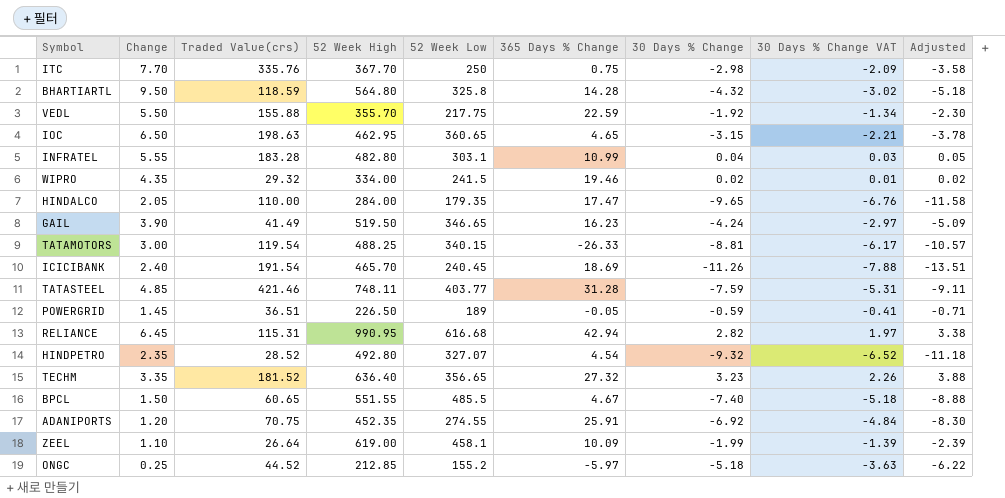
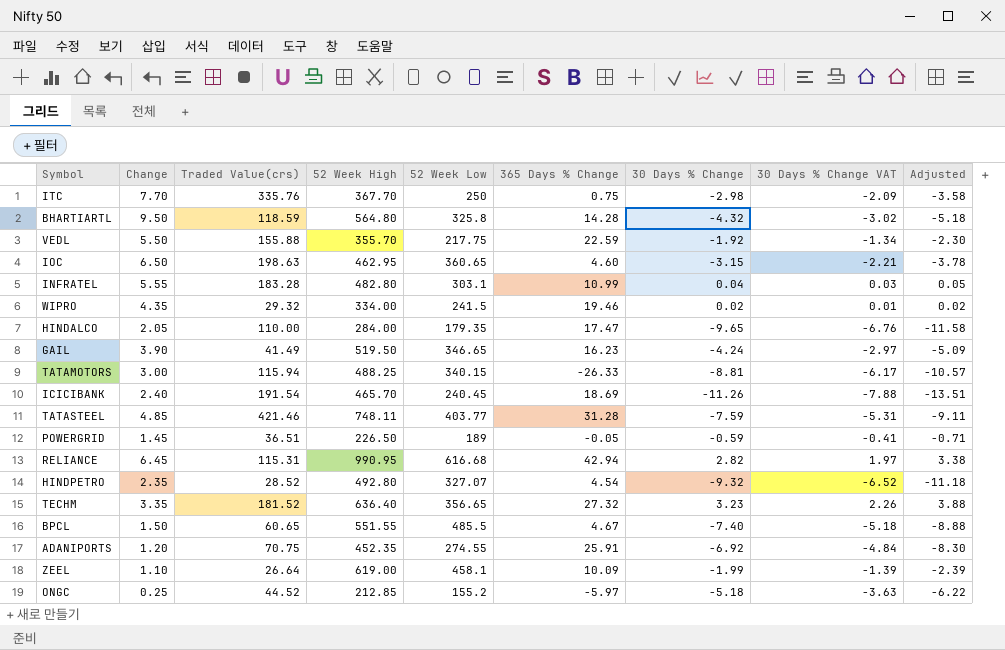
IOC | 365 Days % Change: 4.65 -> 4.60
TATAMOTORS | Traded Value(crs): 119.54 -> 115.94

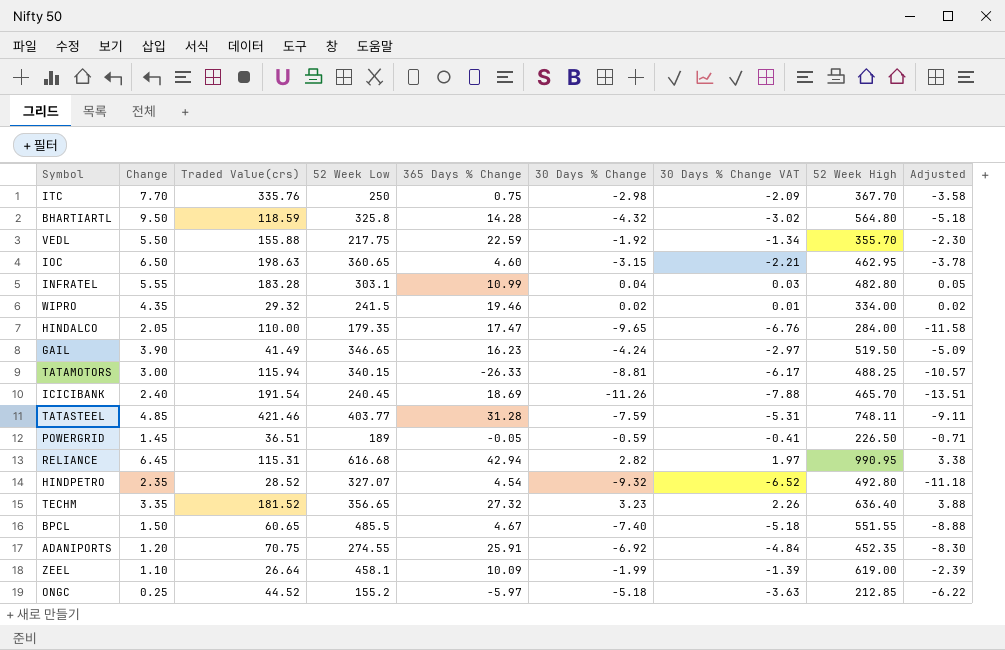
column 52 Week High | position: 4 -> 8

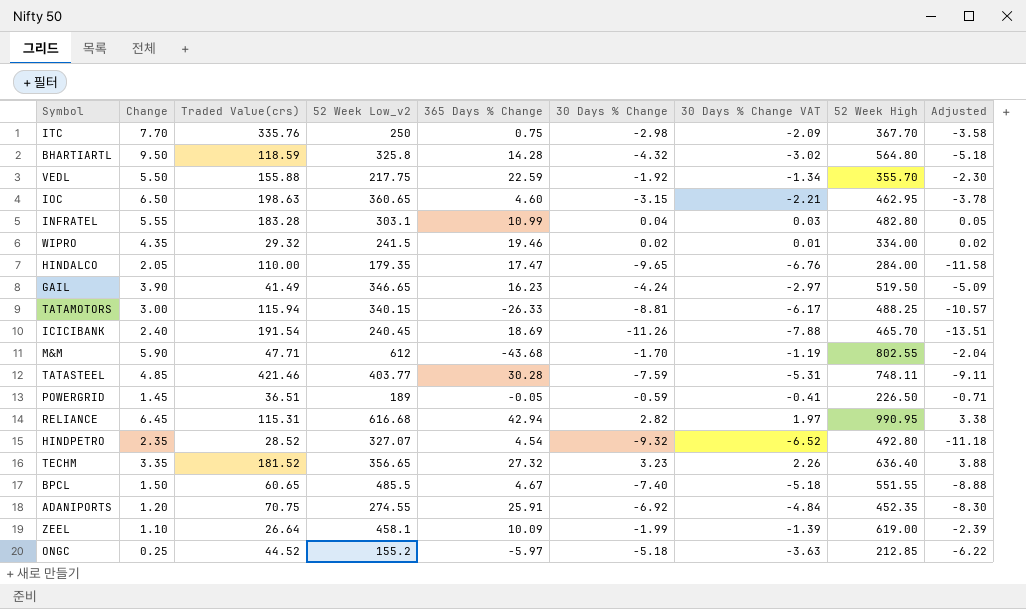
column name: 52 Week Low -> 52 Week Low_v2
row M&M: none -> 5.90 | 47.71 | 612 | -43.68 | -1.70 | -1.19 | 802.55 | -2.04
TATASTEEL | 365 Days % Change: 31.28 -> 30.28

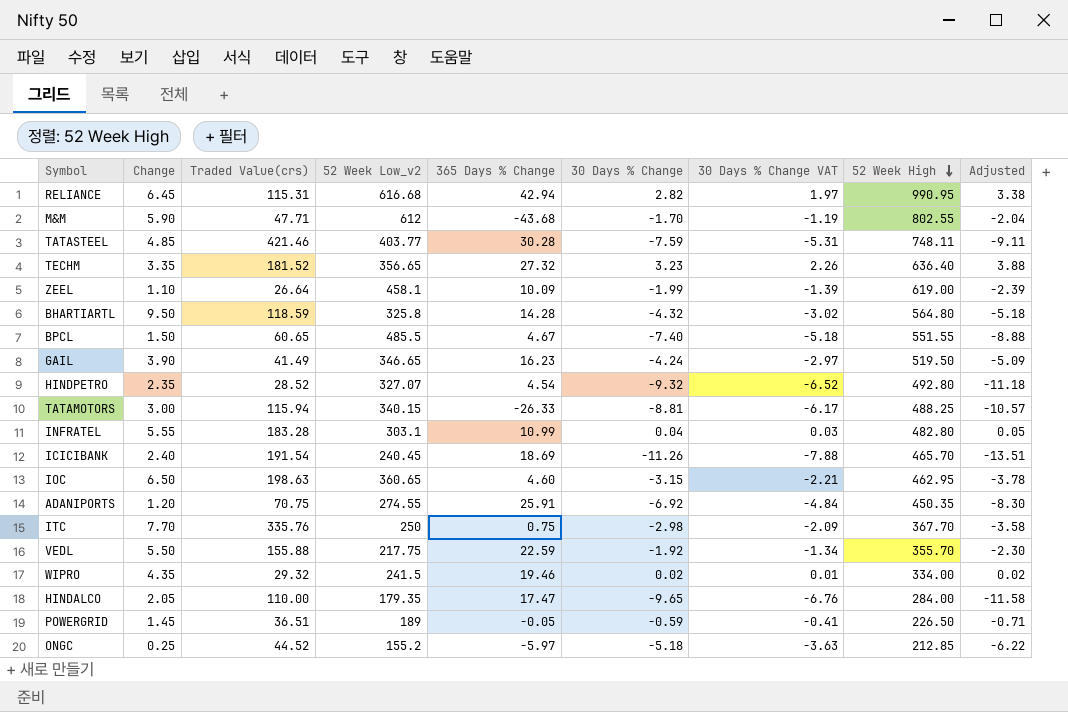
row order: none -> 52 Week High descending
ADANIPORTS | 52 Week High: 452.35 -> 450.35

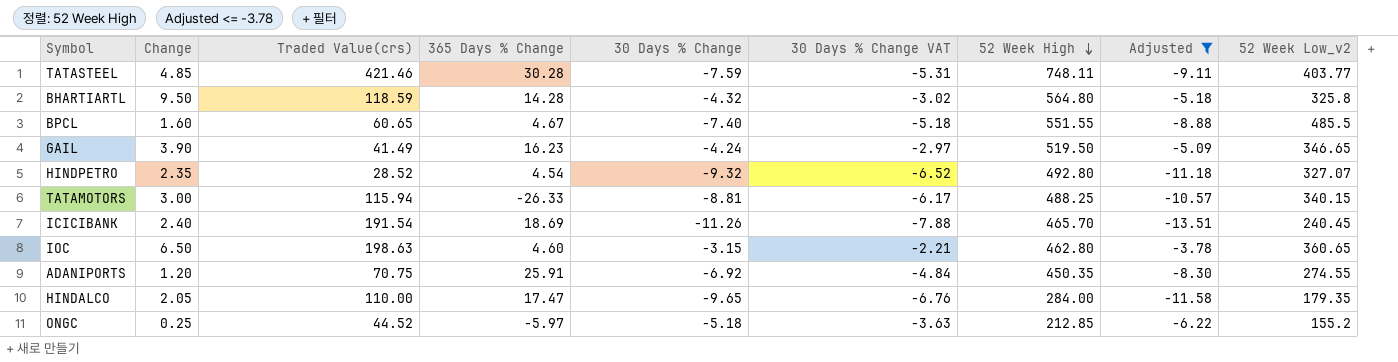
filter: none -> Adjusted <= -3.78
column 52 Week Low_v2 | position: 4 -> 9
BPCL | Change: 1.50 -> 1.60
IOC | 52 Week High: 462.95 -> 462.80

